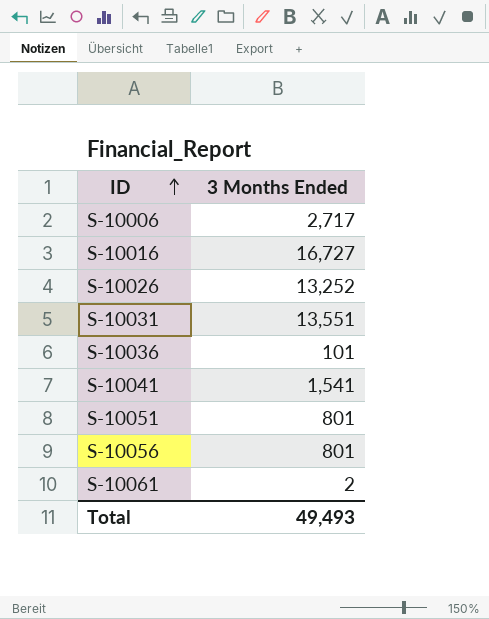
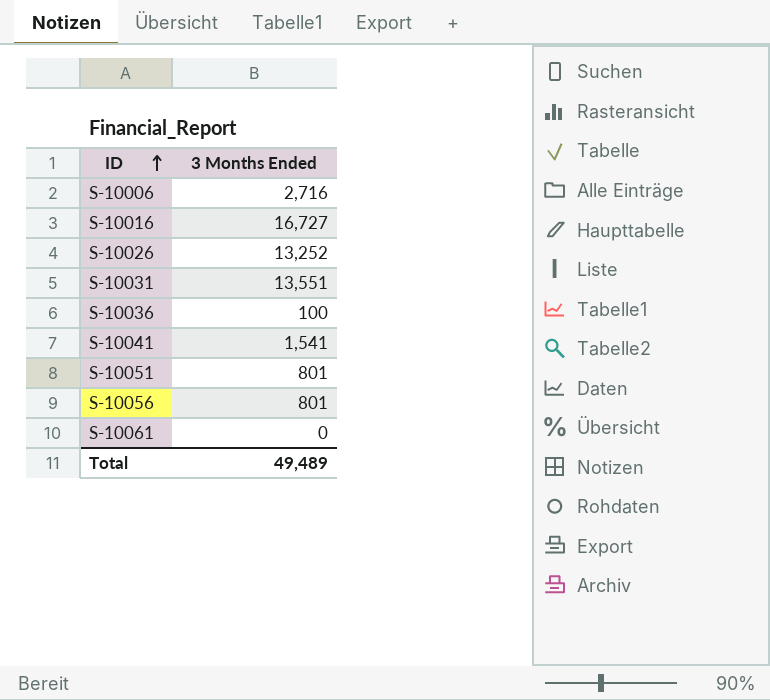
S-10006 | 3 Months Ended: 2,717 -> 2,716
S-10036 | 3 Months Ended: 101 -> 100
S-10061 | 3 Months Ended: 2 -> 0
Total | 3 Months Ended: 49,493 -> 49,489

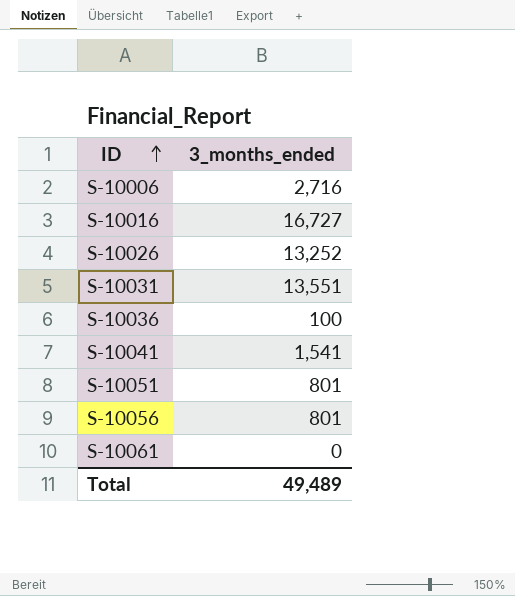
column name: 3 Months Ended -> 3_months_ended

